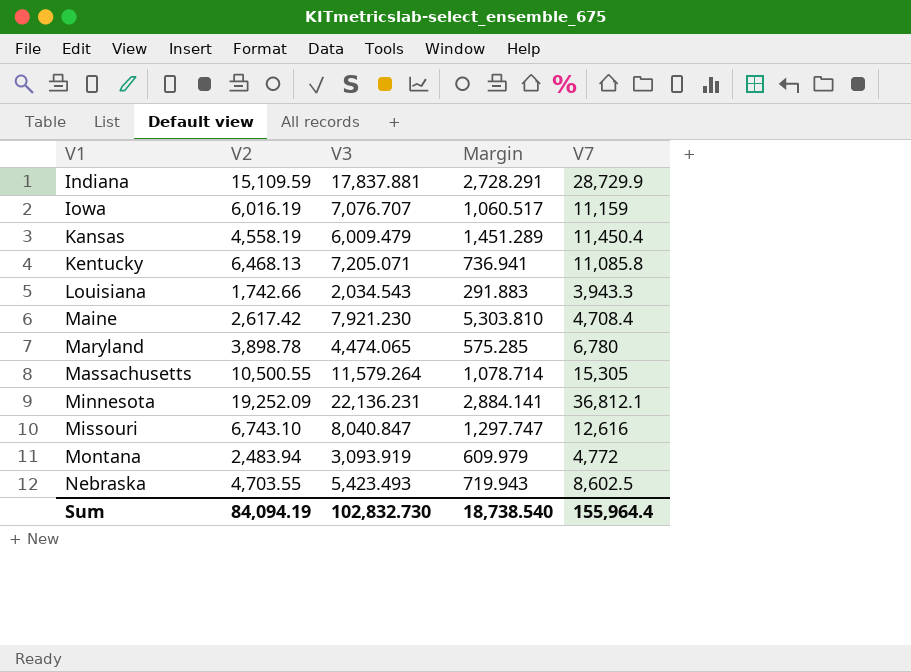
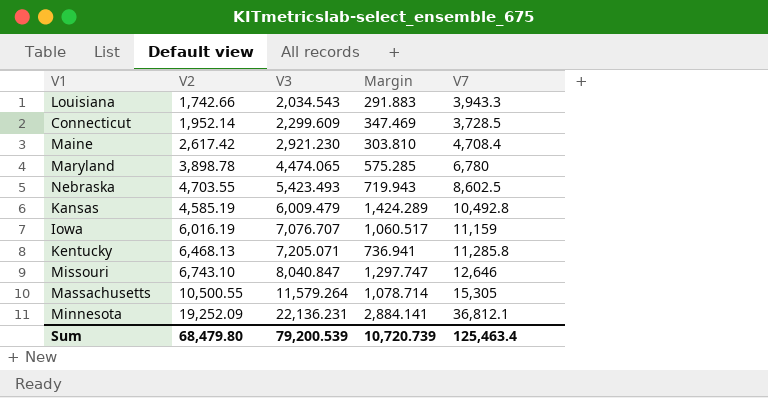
row order: V1 ascending -> V3 ascending
row Indiana: 15,109.59 | 17,837.881 | 2,728.291 | 28,729.9 -> none
row Montana: 2,483.94 | 3,093.919 | 609.979 | 4,772 -> none
row Connecticut: none -> 1,952.14 | 2,299.609 | 347.469 | 3,728.5
Maine | V3: 7,921.230 -> 2,921.230
Maine | Margin: 5,303.810 -> 303.810
Kansas | V2: 4,558.19 -> 4,585.19
Kansas | Margin: 1,451.289 -> 1,424.289
Kansas | V7: 11,450.4 -> 10,492.8
Kentucky | V7: 11,085.8 -> 11,285.8
Missouri | V7: 12,616 -> 12,646
Sum | V2: 84,094.19 -> 68,479.80
Sum | V3: 102,832.730 -> 79,200.539
Sum | Margin: 18,738.540 -> 10,720.739
Sum | V7: 155,964.4 -> 125,463.4

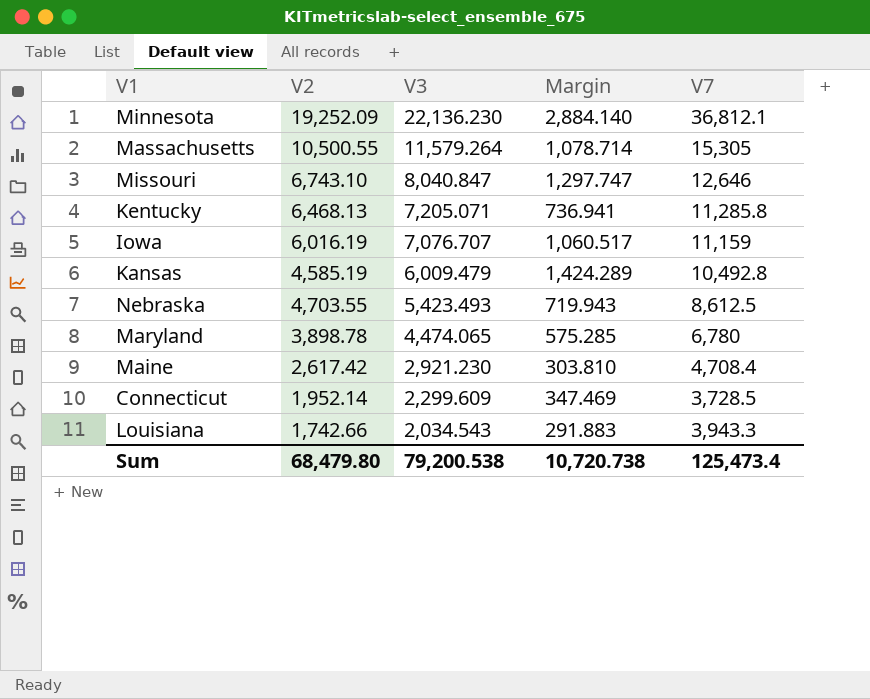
row order: V3 ascending -> V3 descending
Minnesota | V3: 22,136.231 -> 22,136.230
Minnesota | Margin: 2,884.141 -> 2,884.140
Nebraska | V7: 8,602.5 -> 8,612.5
Sum | V3: 79,200.539 -> 79,200.538
Sum | Margin: 10,720.739 -> 10,720.738
Sum | V7: 125,463.4 -> 125,473.4

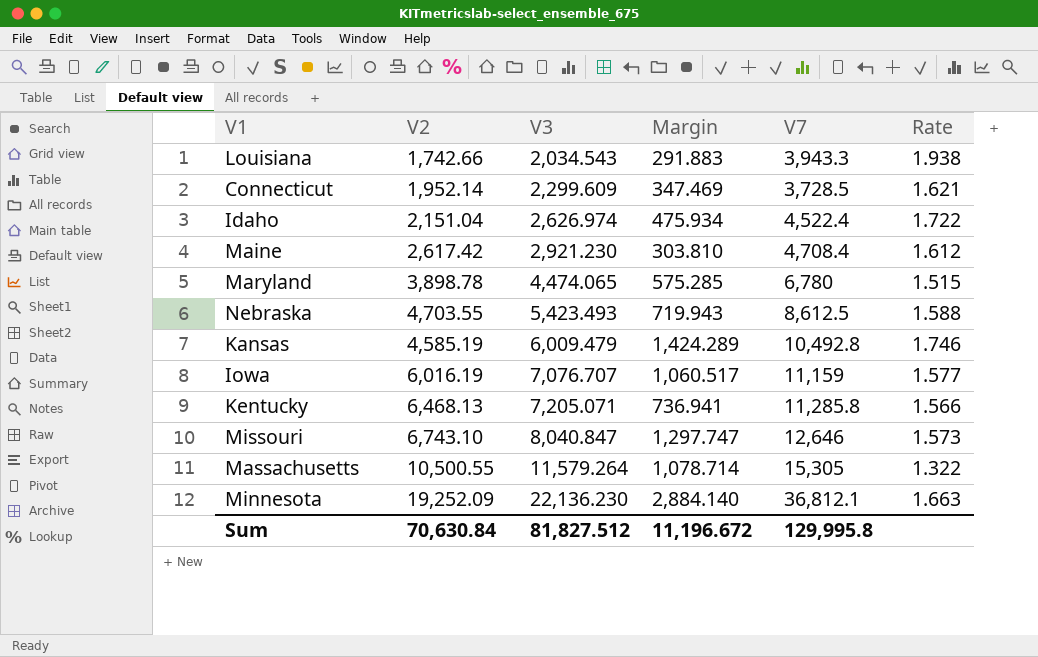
row order: V3 descending -> V3 ascending
column Rate | formula: none -> [V7] / [V3]
row Idaho: none -> 2,151.04 | 2,626.974 | 475.934 | 4,522.4 | 1.722
Sum | V2: 68,479.80 -> 70,630.84
Sum | V3: 79,200.538 -> 81,827.512
Sum | Margin: 10,720.738 -> 11,196.672
Sum | V7: 125,473.4 -> 129,995.8

